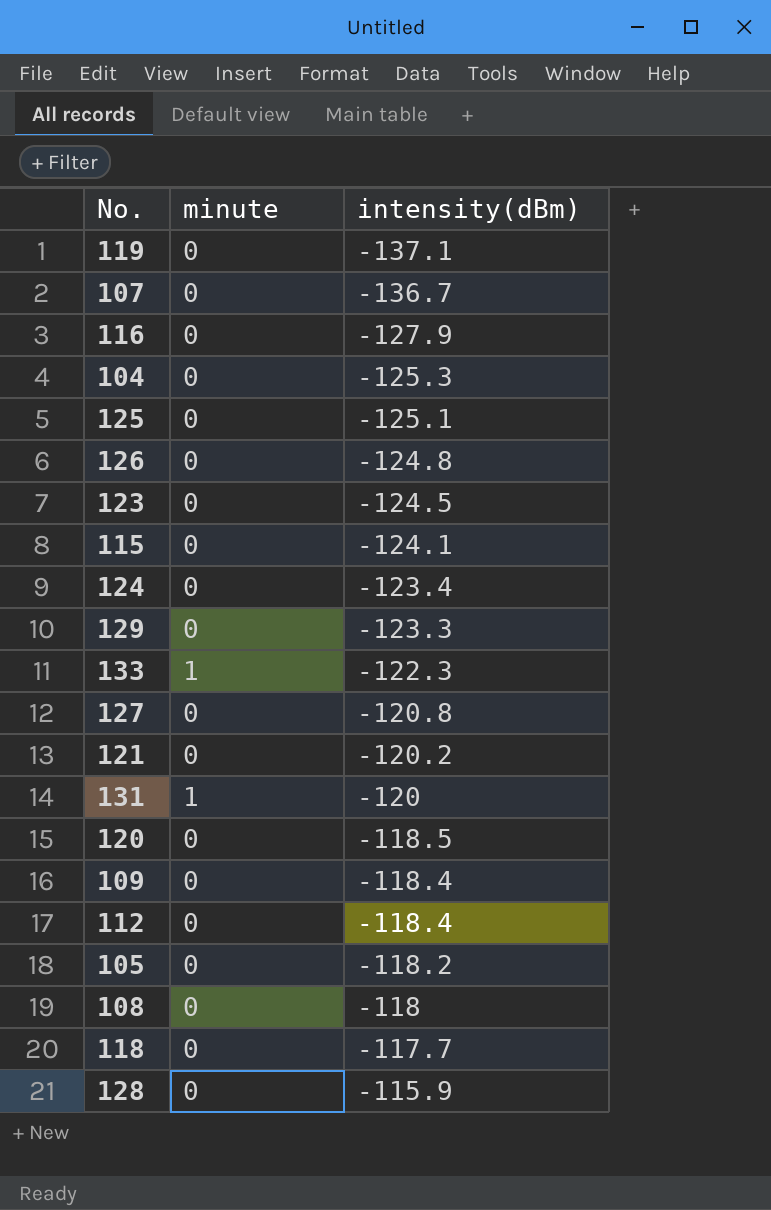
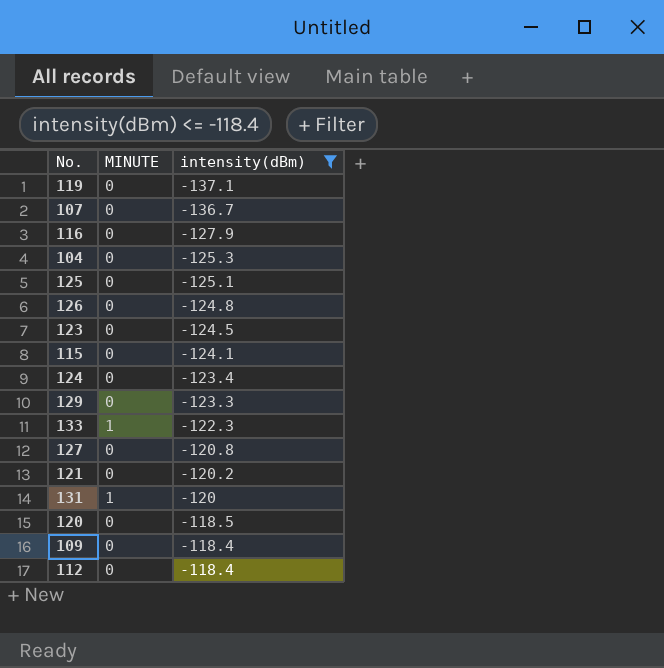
filter: none -> intensity(dBm) <= -118.4
column name: minute -> MINUTE

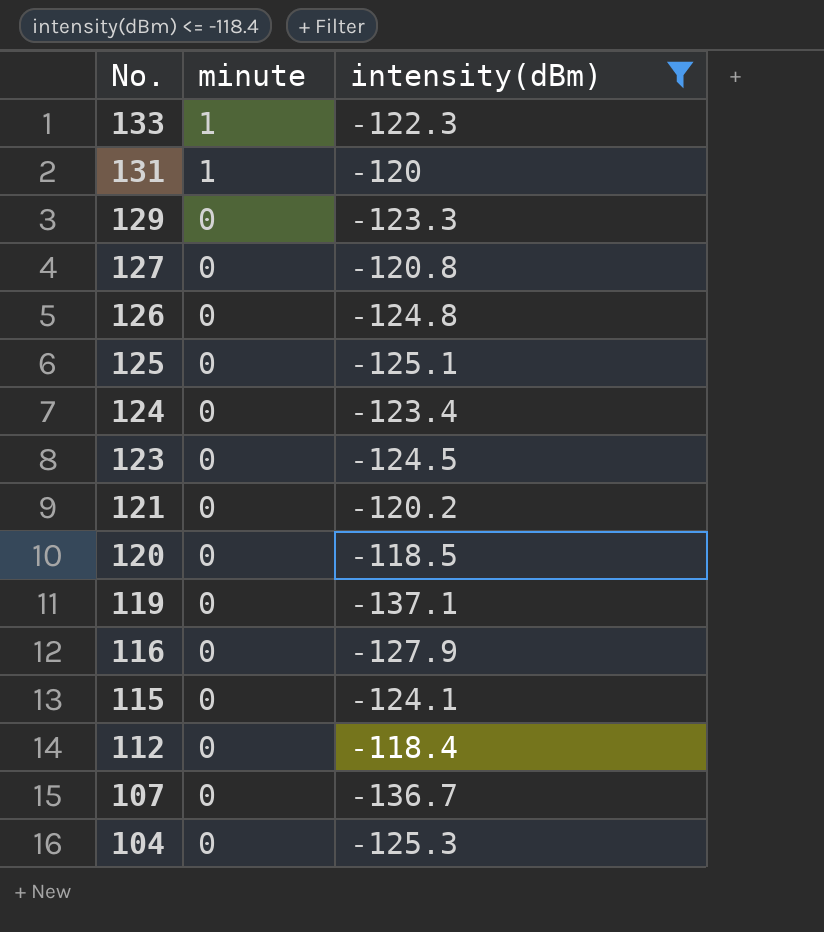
row order: intensity(dBm) ascending -> No. descending
column name: MINUTE -> minute
row 109: 0 | -118.4 -> none

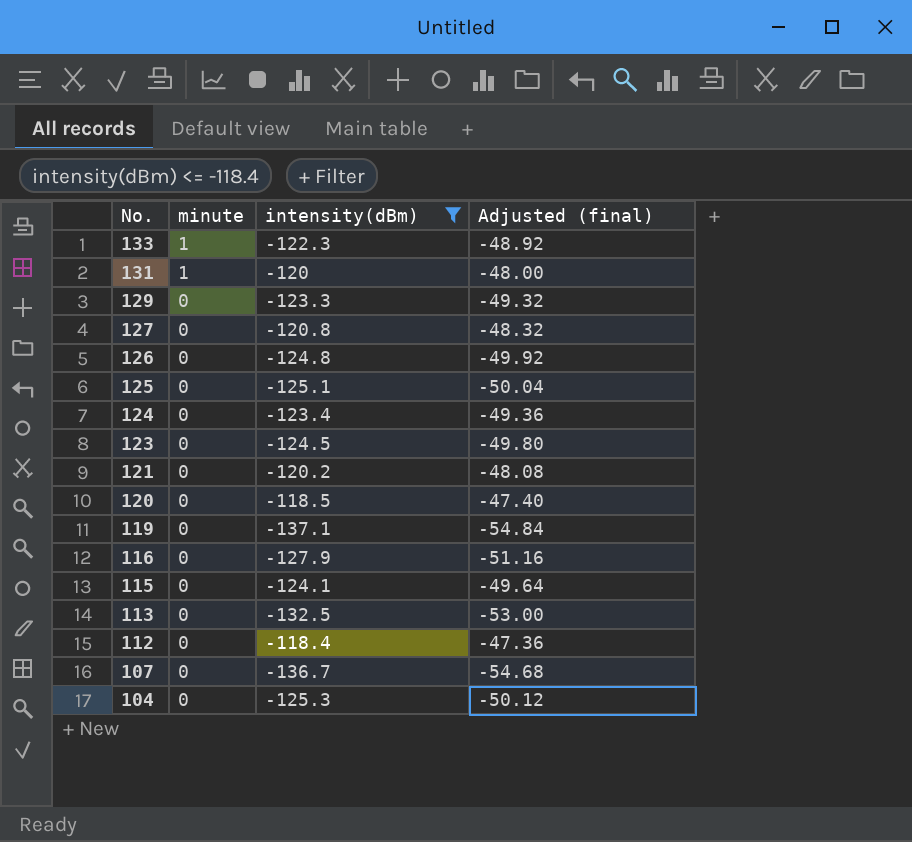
column Adjusted (final) | formula: none -> [intensity(dBm)] * 0.4
row 113: none -> 0 | -132.5 | -53.00

